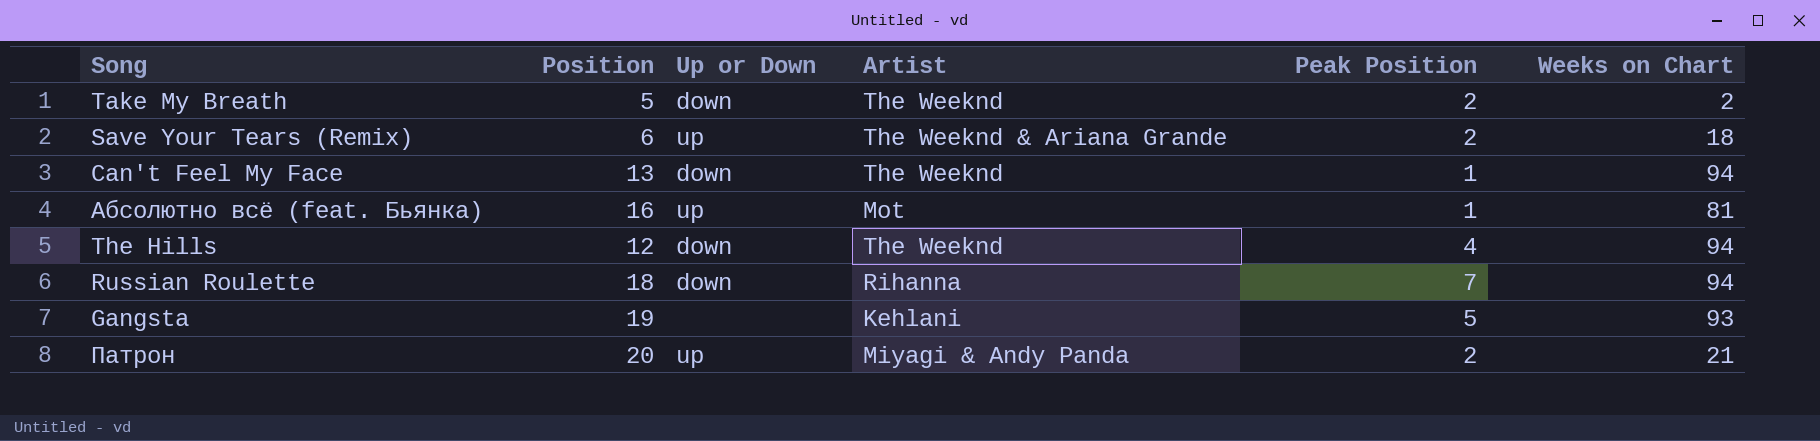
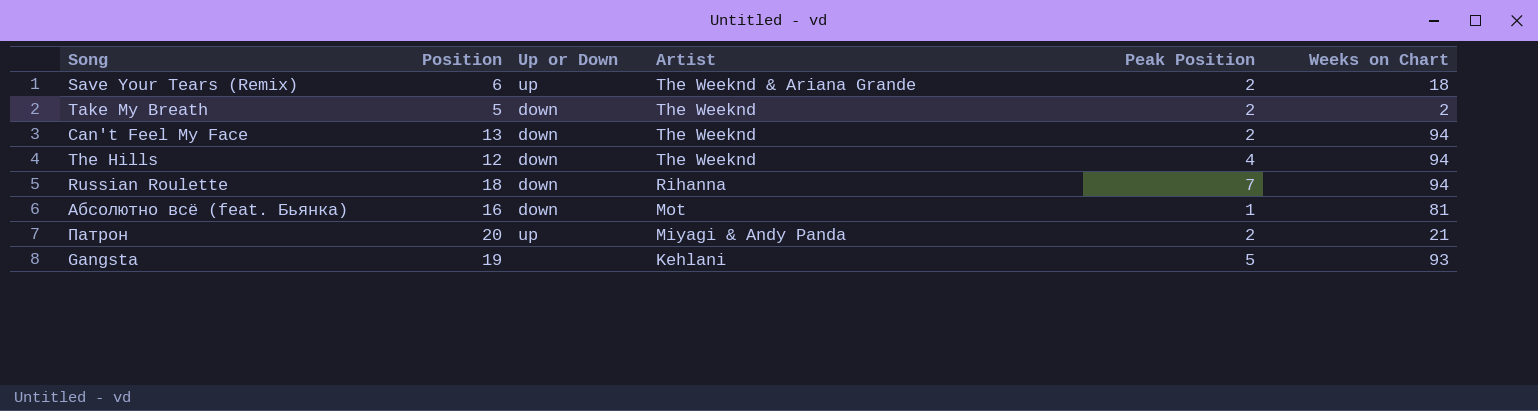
row order: none -> Artist descending
Can't Feel My Face | Peak Position: 1 -> 2
Абсолютно всё (feat. Бьянка) | Up or Down: up -> down

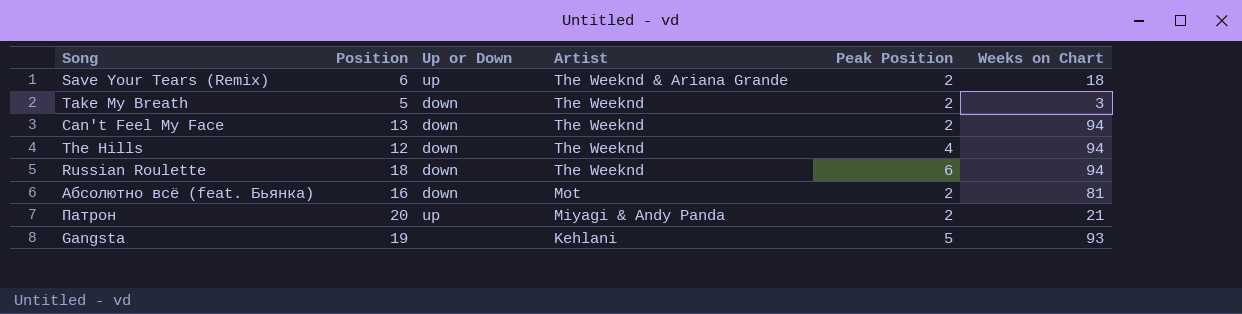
Take My Breath | Weeks on Chart: 2 -> 3
Russian Roulette | Artist: Rihanna -> The Weeknd
Russian Roulette | Peak Position: 7 -> 6
Абсолютно всё (feat. Бьянка) | Peak Position: 1 -> 2

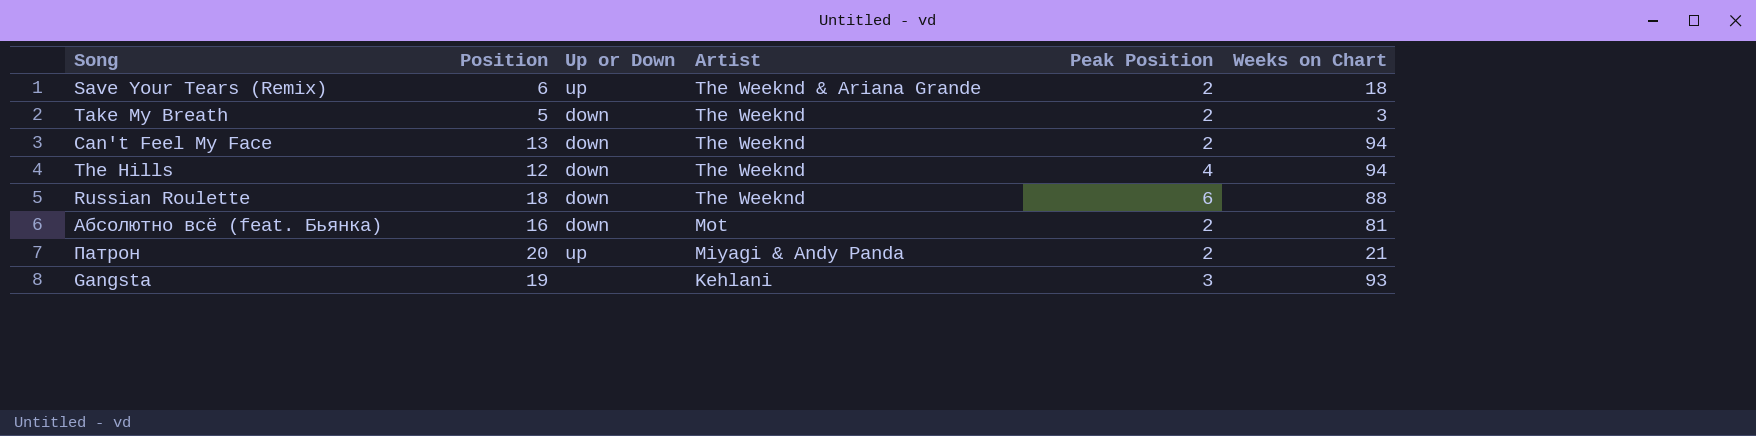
Russian Roulette | Weeks on Chart: 94 -> 88
Gangsta | Peak Position: 5 -> 3

